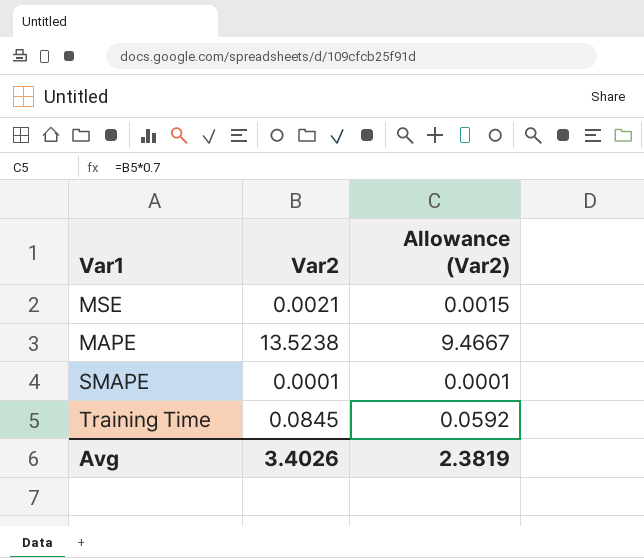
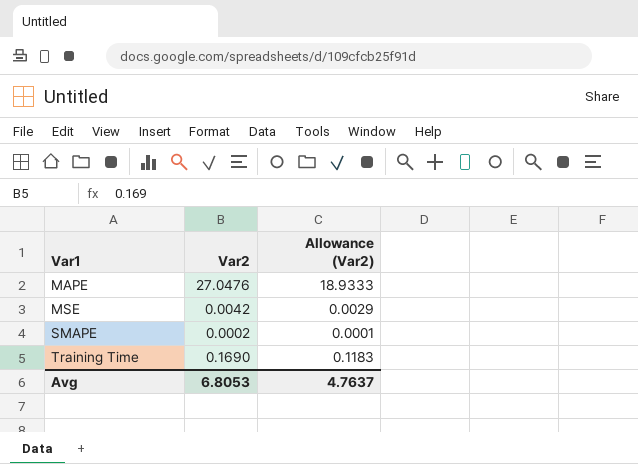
row order: none -> Var1 ascending
MAPE | Var2: 13.5238 -> 27.0476
MAPE | Allowance (Var2): 9.4667 -> 18.9333
MSE | Var2: 0.0021 -> 0.0042
MSE | Allowance (Var2): 0.0015 -> 0.0029
SMAPE | Var2: 0.0001 -> 0.0002
Training Time | Var2: 0.0845 -> 0.1690
Training Time | Allowance (Var2): 0.0592 -> 0.1183
Avg | Var2: 3.4026 -> 6.8053
Avg | Allowance (Var2): 2.3819 -> 4.7637

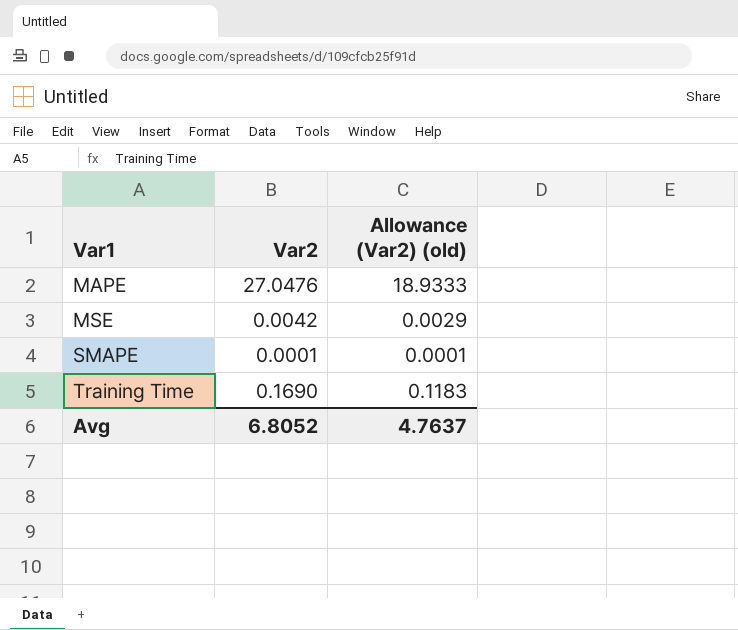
column name: Allowance (Var2) -> Allowance (Var2) (old)
SMAPE | Var2: 0.0002 -> 0.0001
Avg | Var2: 6.8053 -> 6.8052

